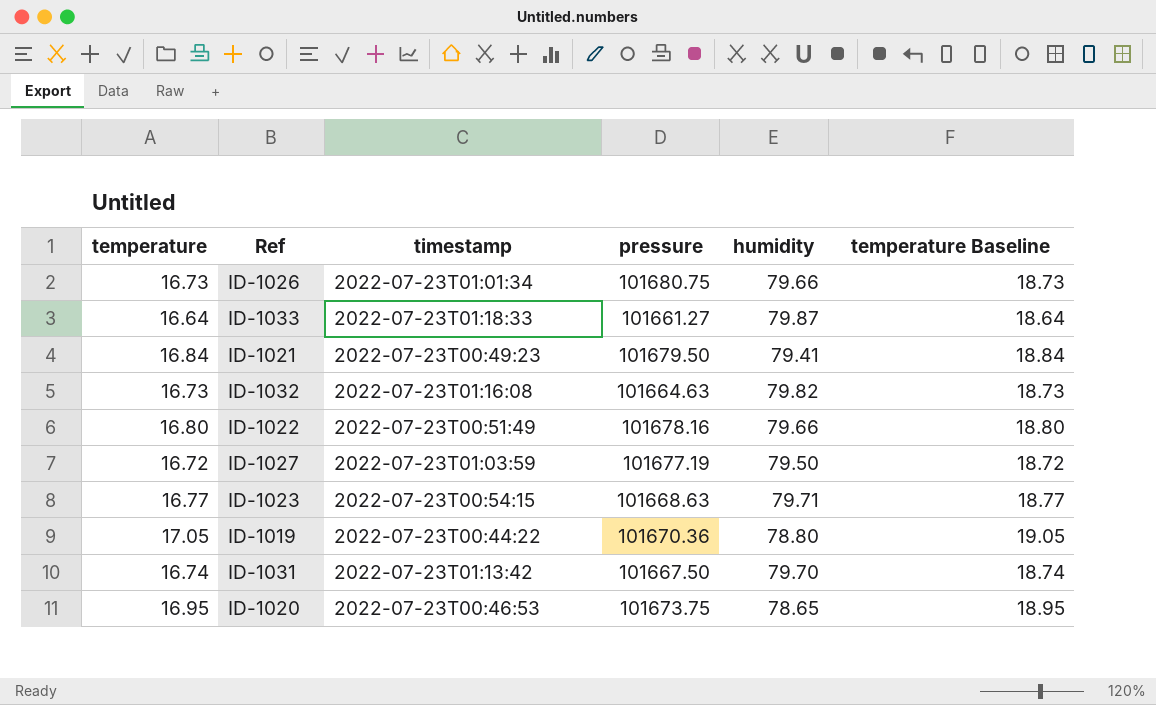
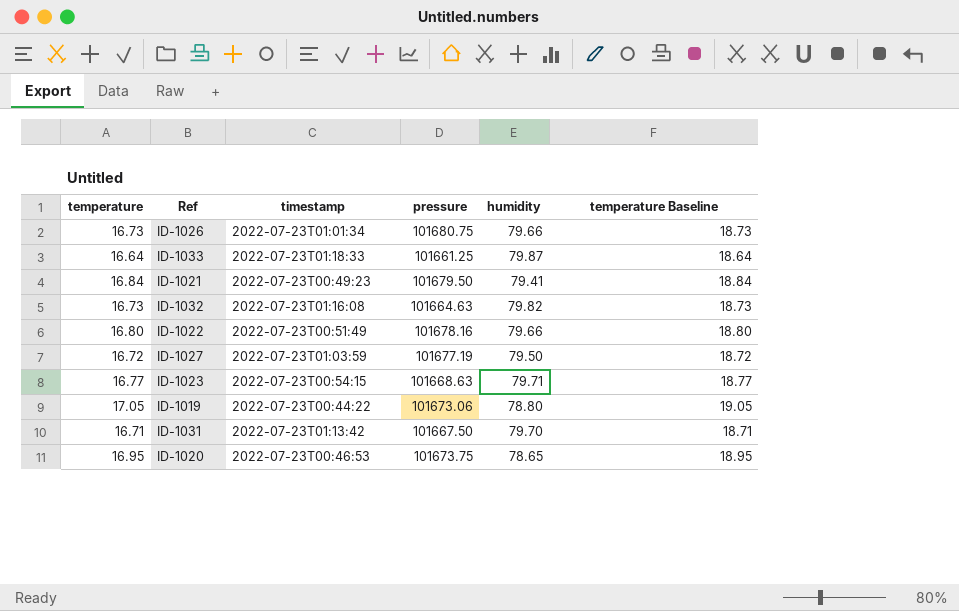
ID-1033 | pressure: 101661.27 -> 101661.25
ID-1019 | pressure: 101670.36 -> 101673.06
ID-1031 | temperature: 16.74 -> 16.71
ID-1031 | temperature Baseline: 18.74 -> 18.71

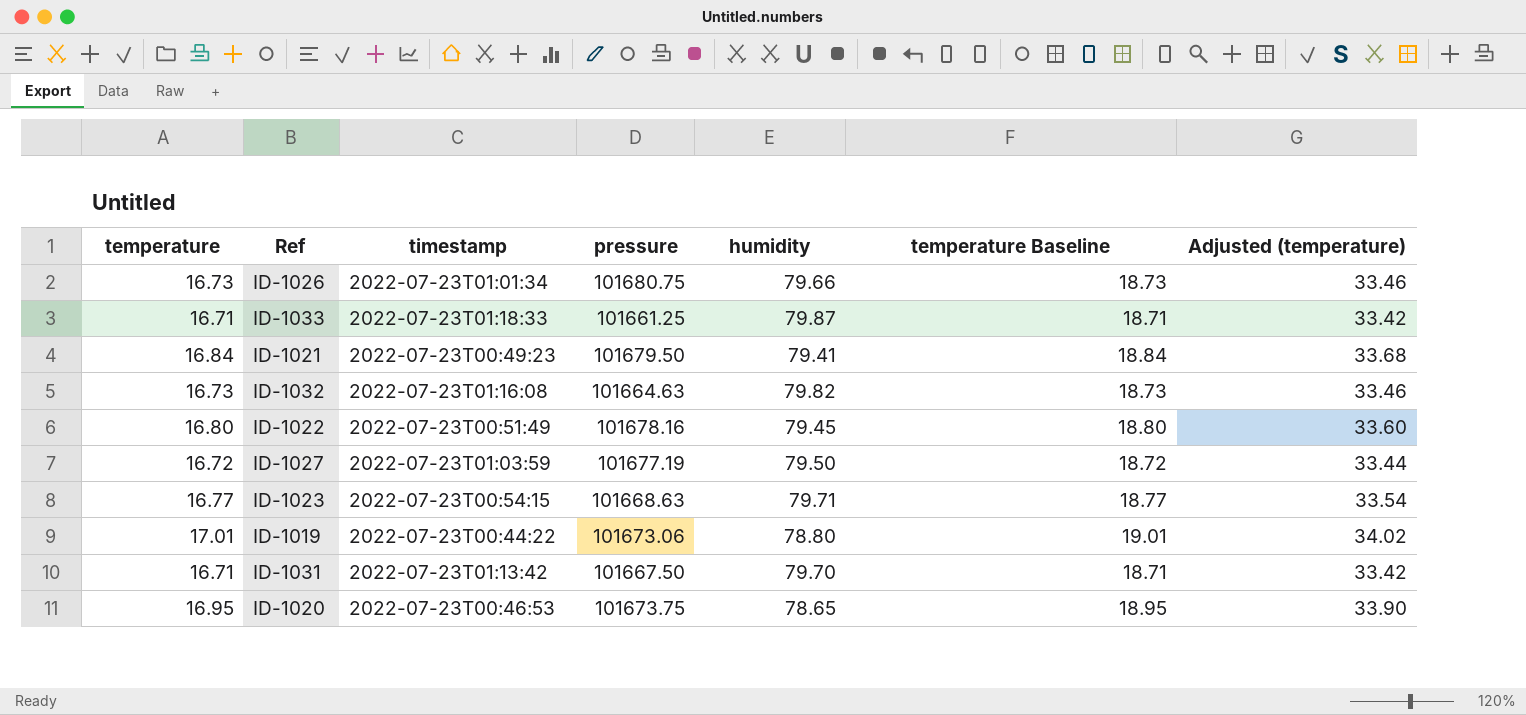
column Adjusted (temperature) | formula: none -> [temperature] * 2
ID-1033 | temperature: 16.64 -> 16.71
ID-1033 | temperature Baseline: 18.64 -> 18.71
ID-1022 | humidity: 79.66 -> 79.45
ID-1019 | temperature: 17.05 -> 17.01
ID-1019 | temperature Baseline: 19.05 -> 19.01

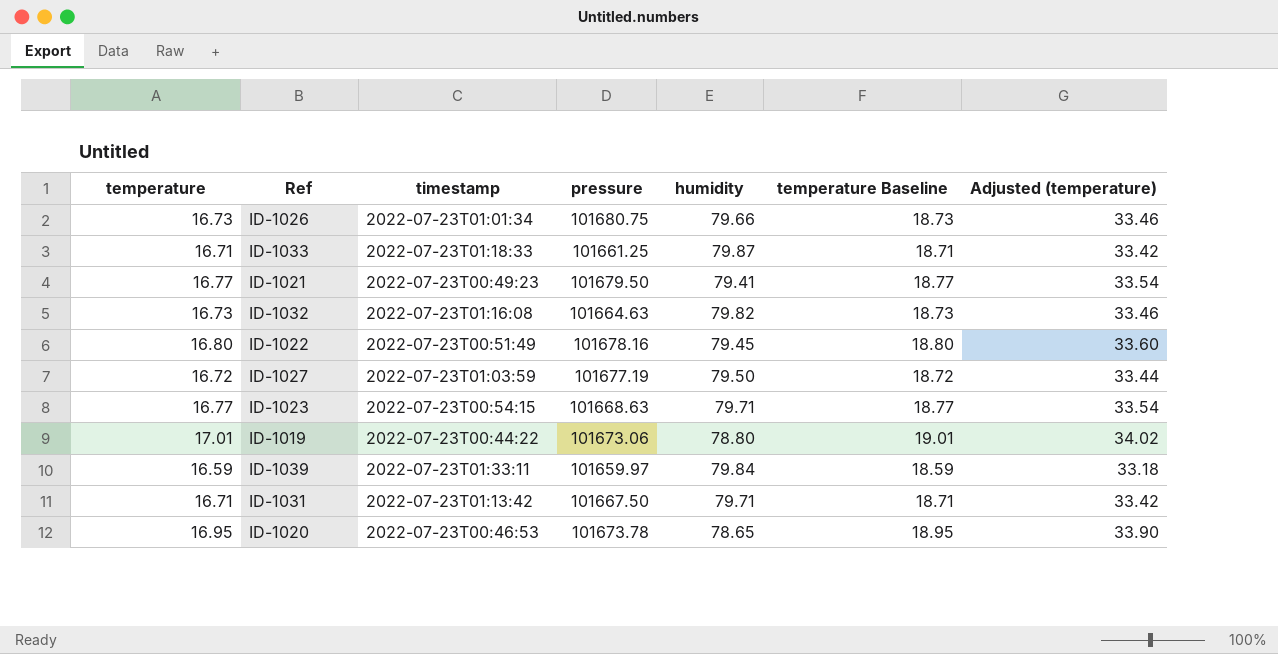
ID-1021 | temperature: 16.84 -> 16.77
ID-1021 | temperature Baseline: 18.84 -> 18.77
ID-1021 | Adjusted (temperature): 33.68 -> 33.54
row ID-1039: none -> 16.59 | 2022-07-23T01:33:11 | 101659.97 | 79.84 | 18.59 | 33.18
ID-1031 | humidity: 79.70 -> 79.71
ID-1020 | pressure: 101673.75 -> 101673.78

